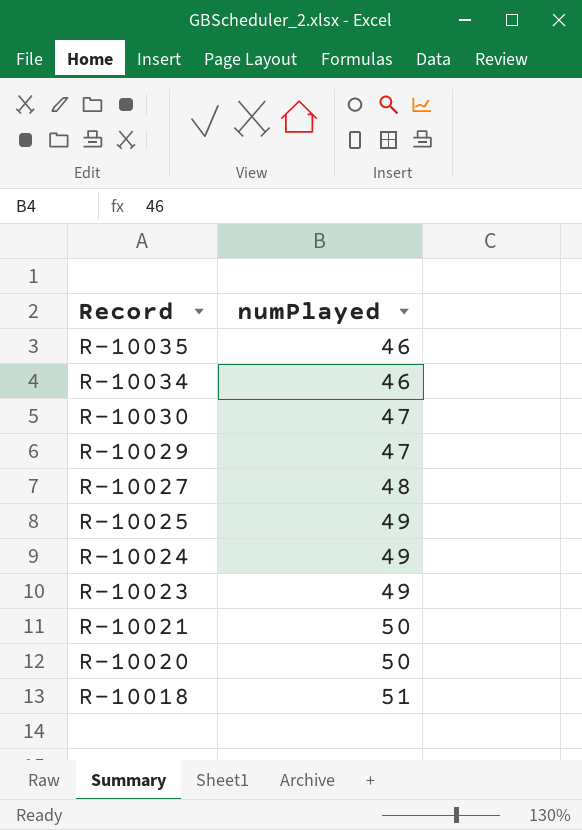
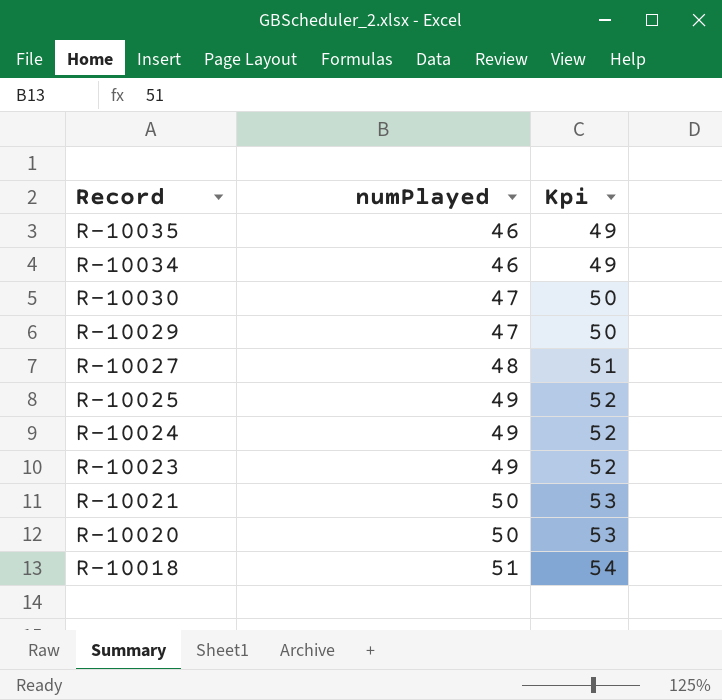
column Kpi | formula: none -> [numPlayed] + 3

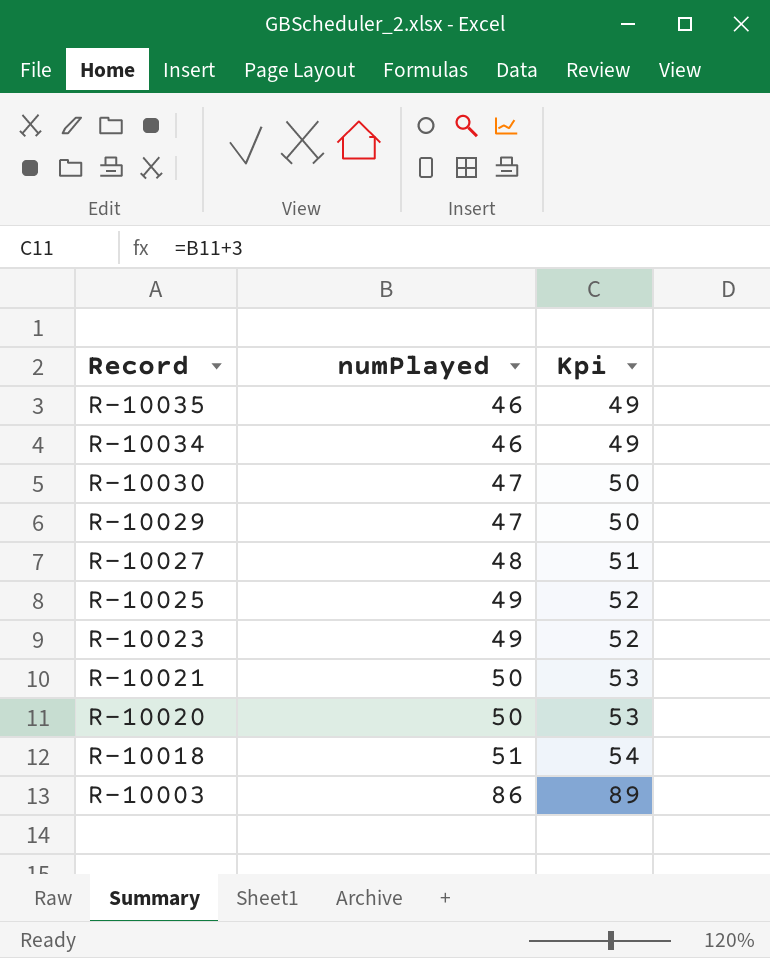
row R-10024: 49 | 52 -> none
row R-10003: none -> 86 | 89

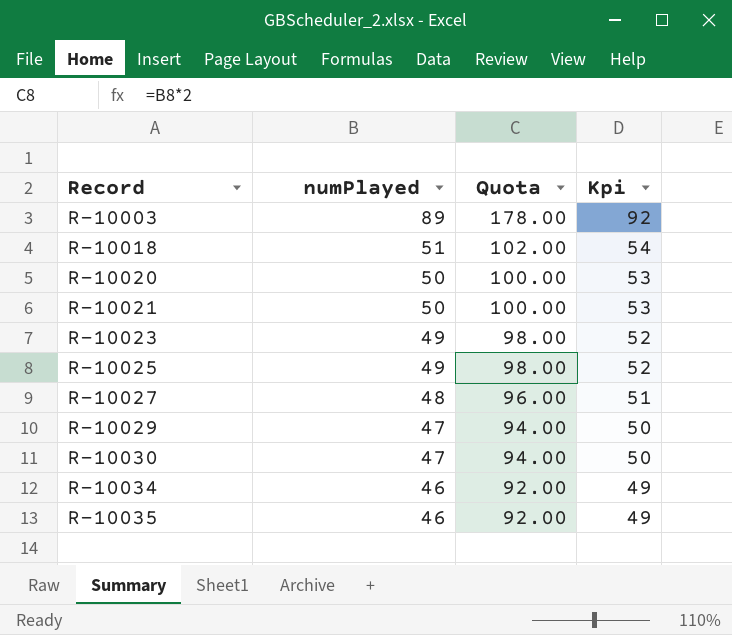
row order: Record descending -> Record ascending
column Quota | formula: none -> [numPlayed] * 2
R-10003 | numPlayed: 86 -> 89
R-10003 | Kpi: 89 -> 92

